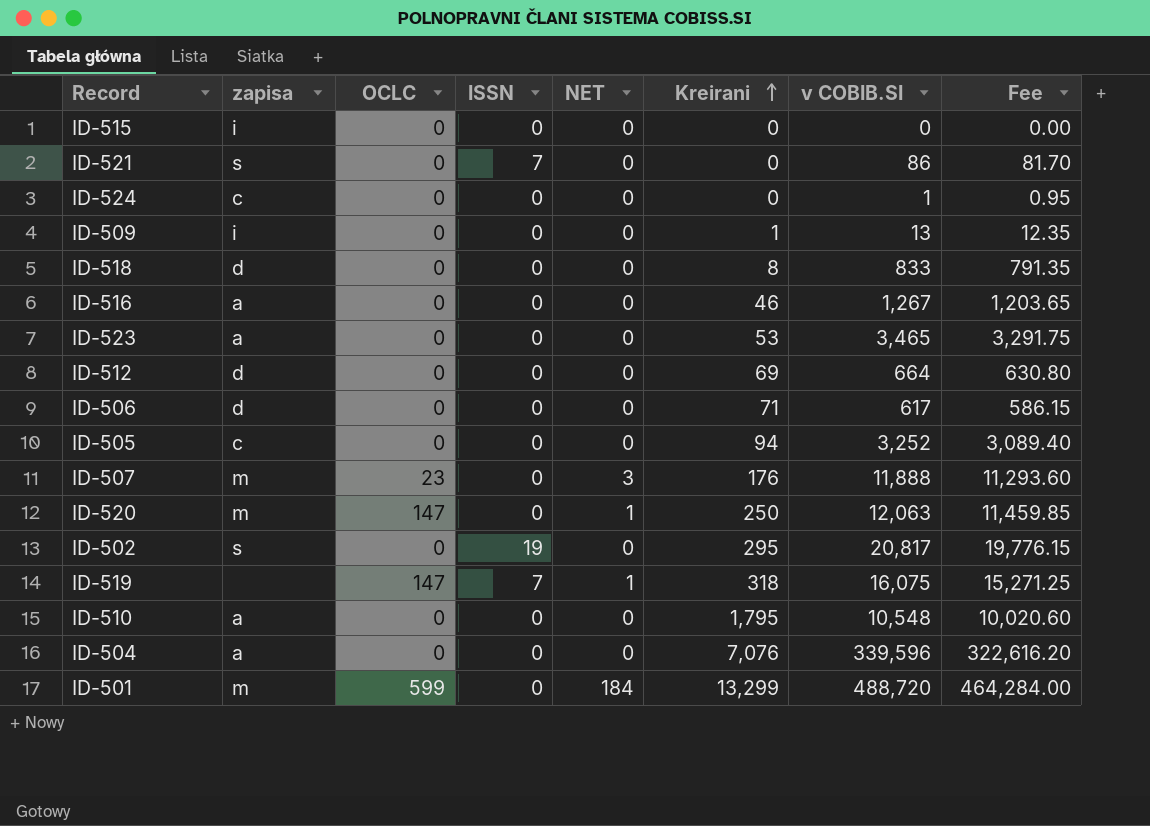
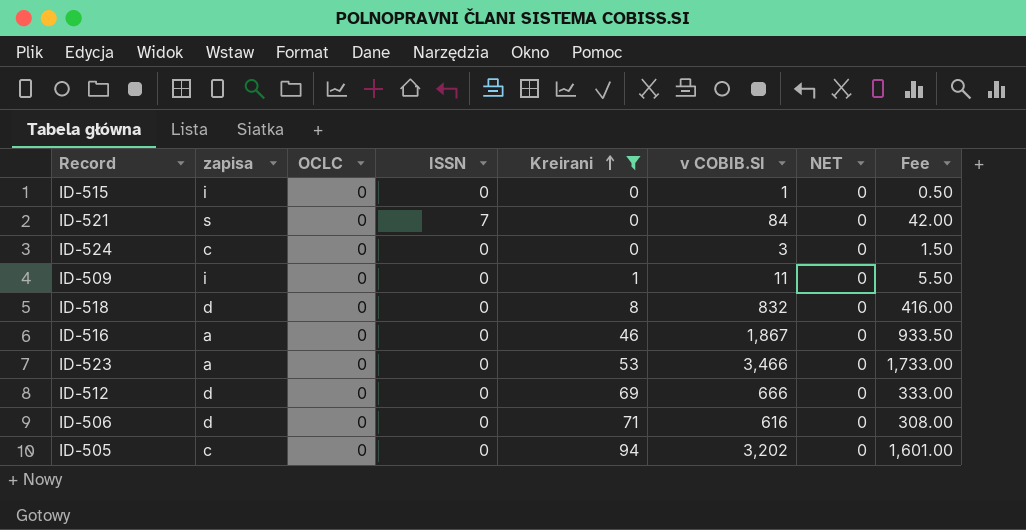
filter: none -> Kreirani <= 94
column NET | position: 5 -> 7
column Fee | formula: [v COBIB.SI] * 0.95 -> [v COBIB.SI] * 0.5
ID-515 | v COBIB.SI: 0 -> 1
ID-521 | v COBIB.SI: 86 -> 84
ID-524 | v COBIB.SI: 1 -> 3
ID-509 | v COBIB.SI: 13 -> 11
ID-518 | v COBIB.SI: 833 -> 832
ID-516 | v COBIB.SI: 1,267 -> 1,867
ID-523 | v COBIB.SI: 3,465 -> 3,466
ID-512 | v COBIB.SI: 664 -> 666
ID-506 | v COBIB.SI: 617 -> 616
ID-505 | v COBIB.SI: 3,252 -> 3,202

